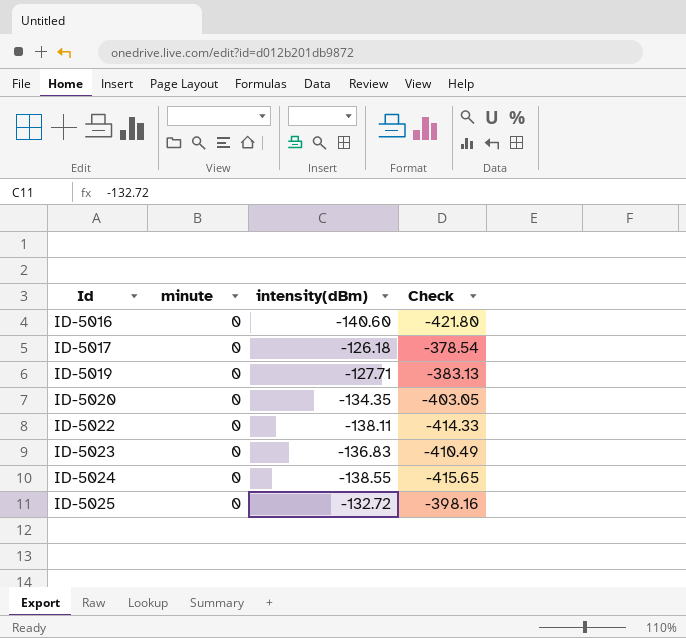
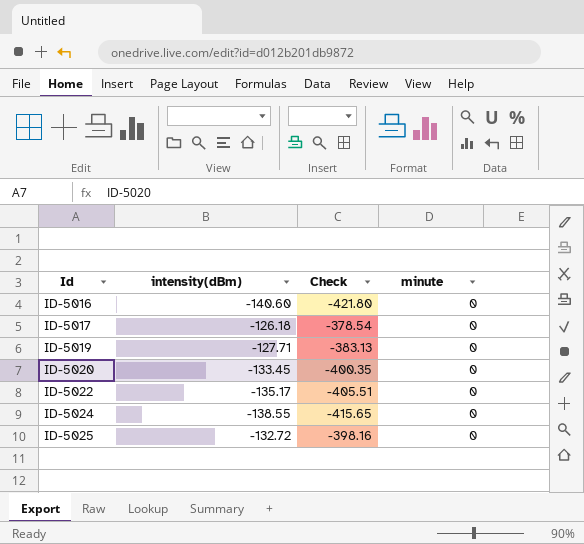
column minute | position: 2 -> 4
row ID-5023: 0 | -136.83 | -410.49 -> none
ID-5020 | intensity(dBm): -134.35 -> -133.45
ID-5020 | Check: -403.05 -> -400.35
ID-5022 | intensity(dBm): -138.11 -> -135.17
ID-5022 | Check: -414.33 -> -405.51

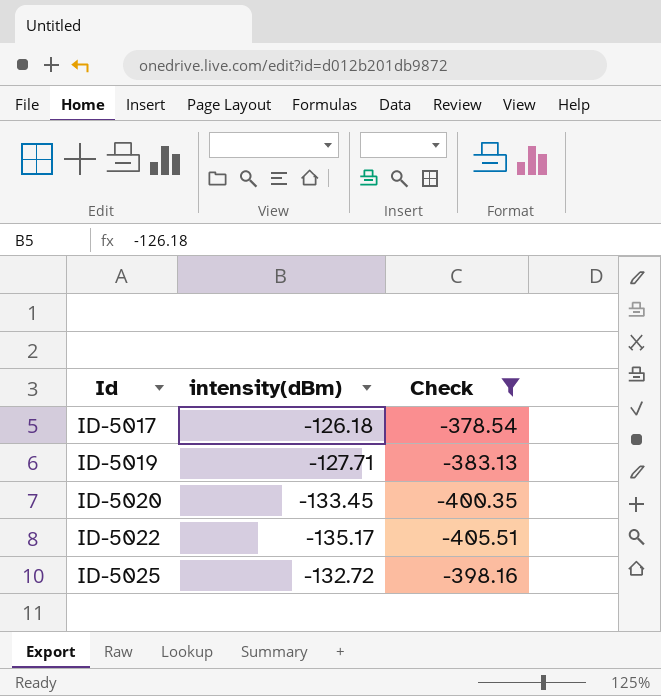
filter: none -> Check >= -405.51
column minute | position: 4 -> none

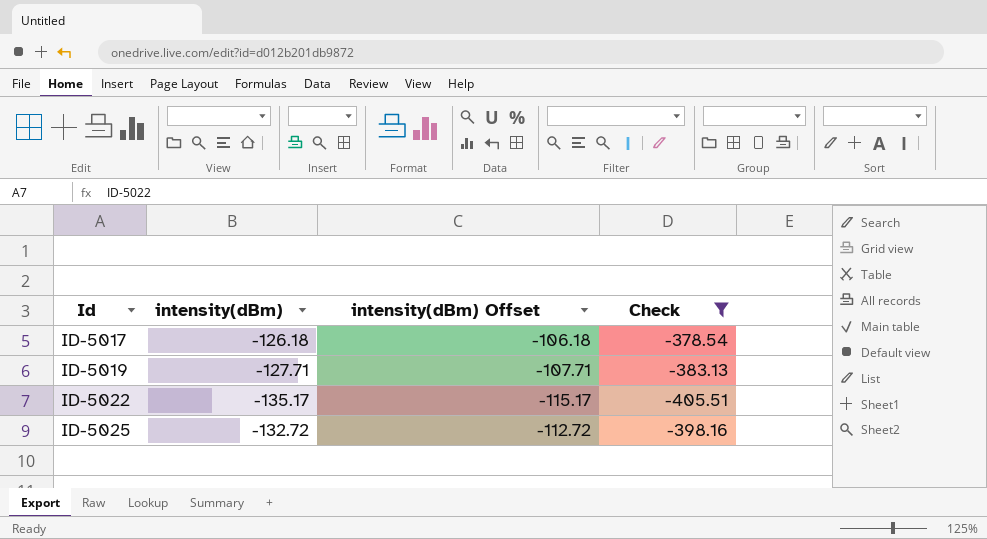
column intensity(dBm) Offset | formula: none -> [intensity(dBm)] + 20
row ID-5020: -133.45 | -400.35 -> none

